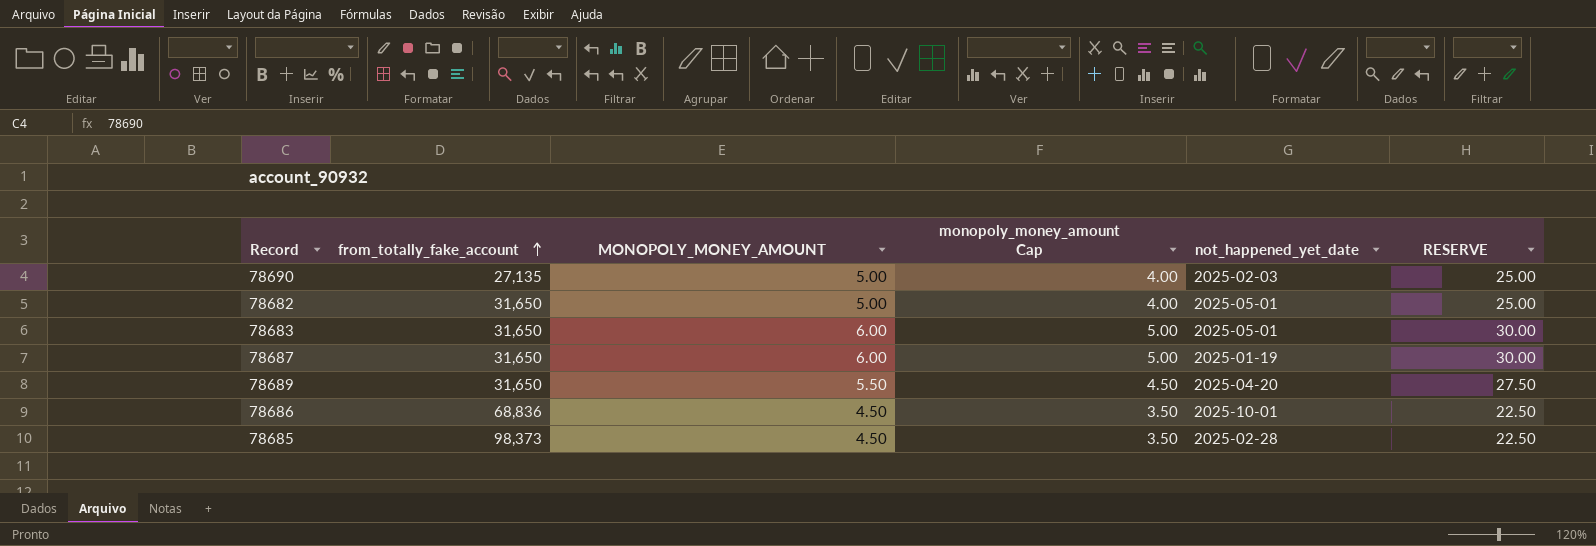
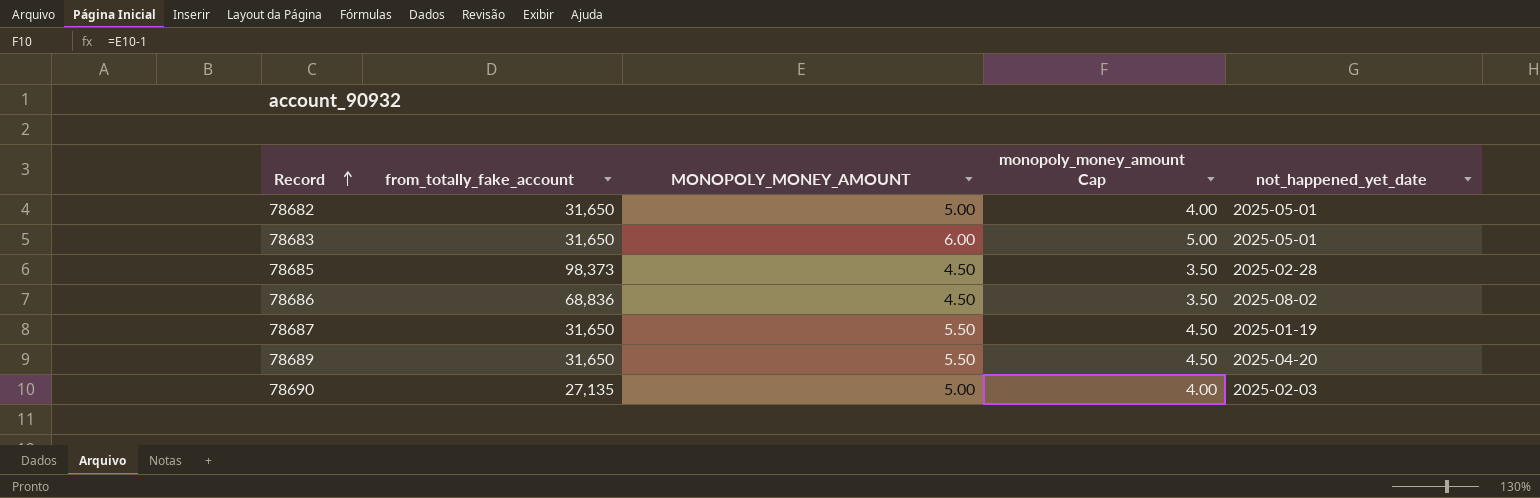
row order: from_totally_fake_account ascending -> Record ascending
column RESERVE | formula: [MONOPOLY_MONEY_AMOUNT] * 5 -> none
78686 | not_happened_yet_date: 2025-10-01 -> 2025-08-02
78687 | MONOPOLY_MONEY_AMOUNT: 6.00 -> 5.50
78687 | monopoly_money_amount Cap: 5.00 -> 4.50

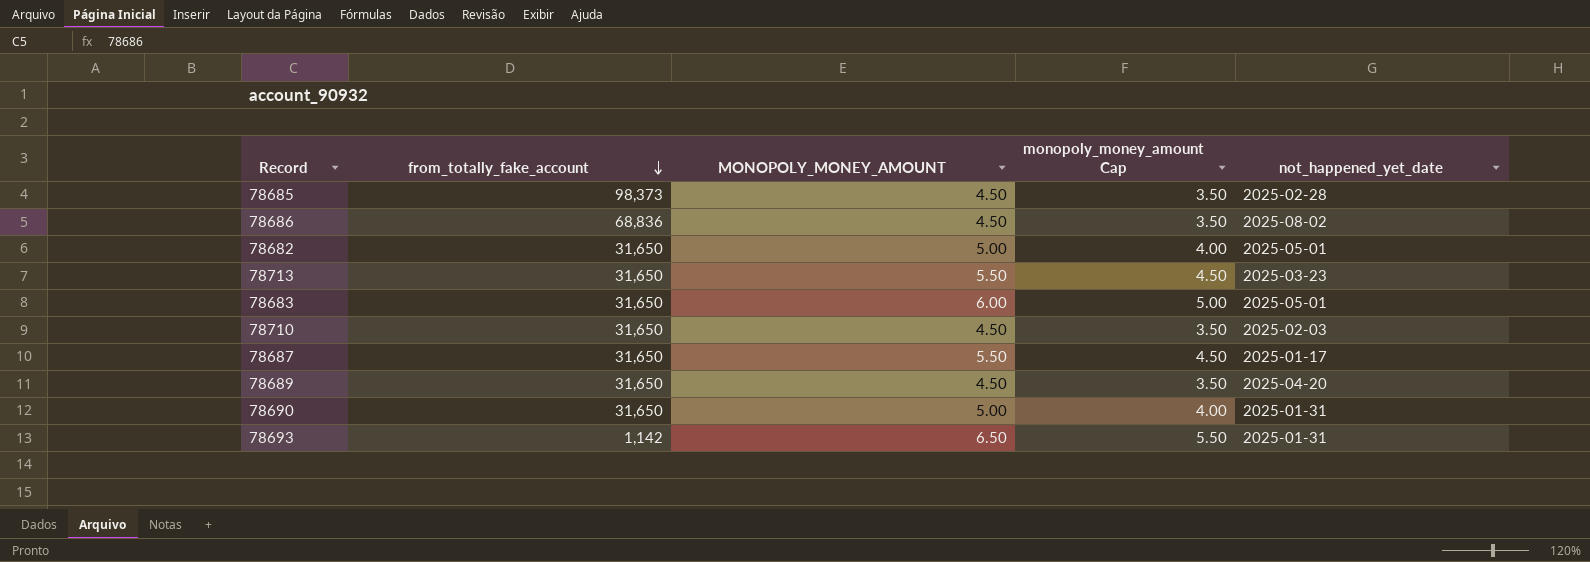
row order: Record ascending -> from_totally_fake_account descending
row 78713: none -> 31,650 | 5.50 | 4.50 | 2025-03-23
row 78710: none -> 31,650 | 4.50 | 3.50 | 2025-02-03
78687 | not_happened_yet_date: 2025-01-19 -> 2025-01-17
78689 | MONOPOLY_MONEY_AMOUNT: 5.50 -> 4.50
78689 | monopoly_money_amount Cap: 4.50 -> 3.50
78690 | from_totally_fake_account: 27,135 -> 31,650
78690 | not_happened_yet_date: 2025-02-03 -> 2025-01-31
row 78693: none -> 1,142 | 6.50 | 5.50 | 2025-01-31

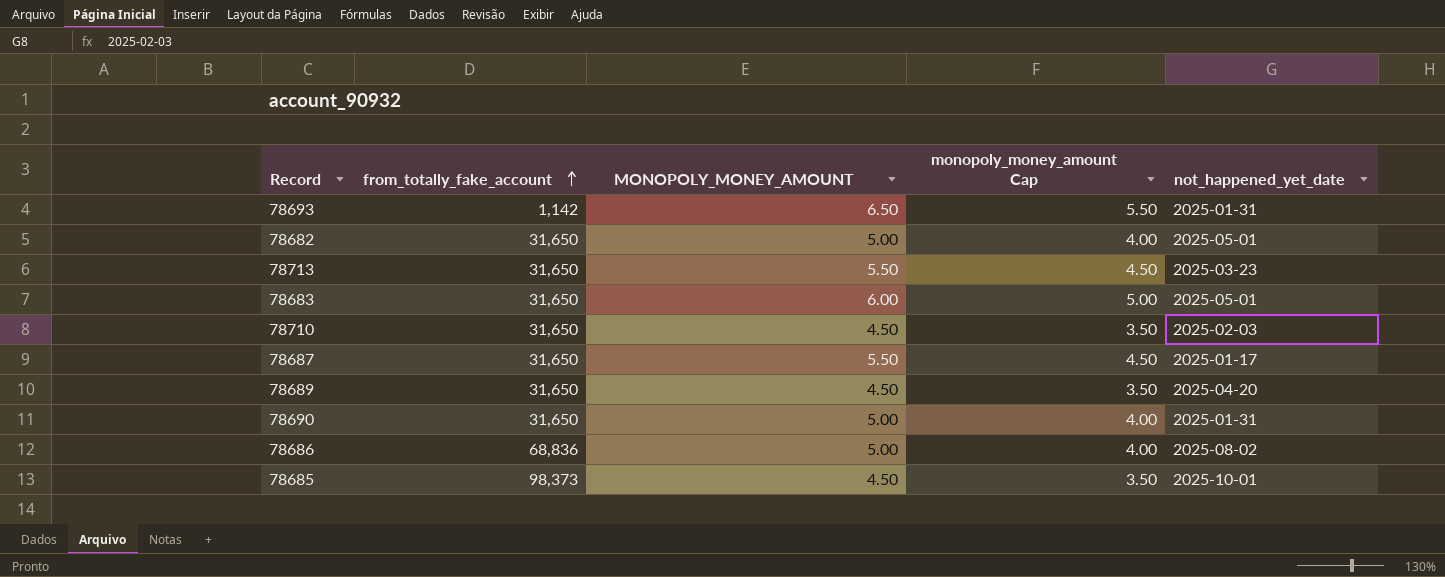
row order: from_totally_fake_account descending -> from_totally_fake_account ascending
78686 | MONOPOLY_MONEY_AMOUNT: 4.50 -> 5.00
78686 | monopoly_money_amount Cap: 3.50 -> 4.00
78685 | not_happened_yet_date: 2025-02-28 -> 2025-10-01

